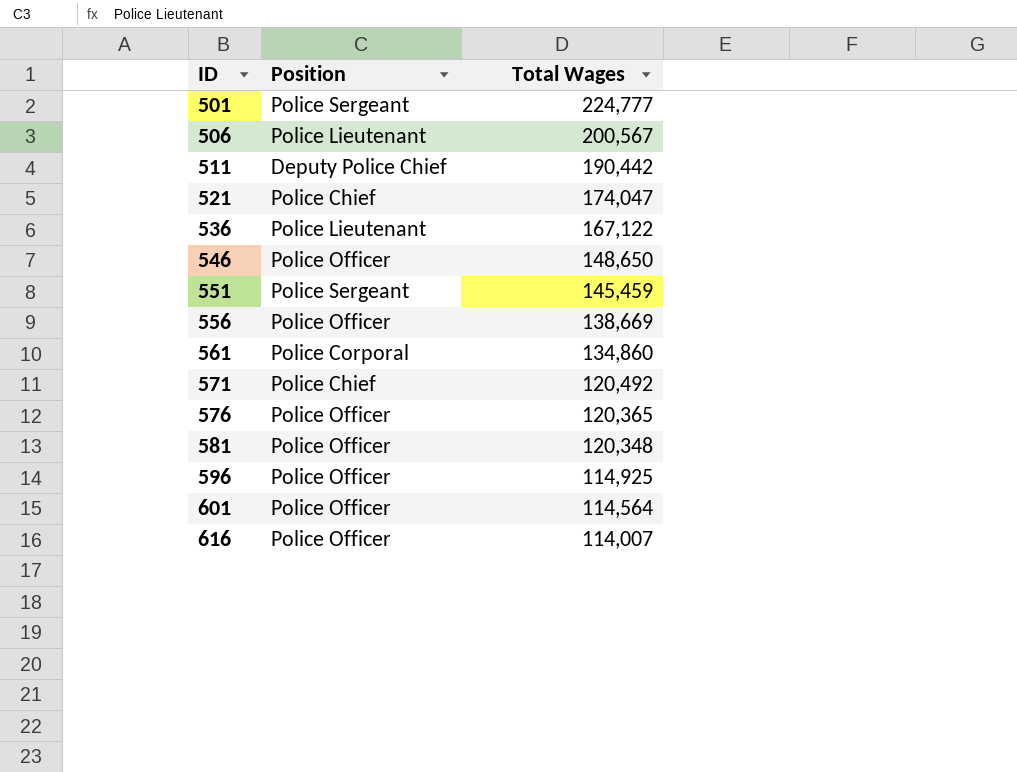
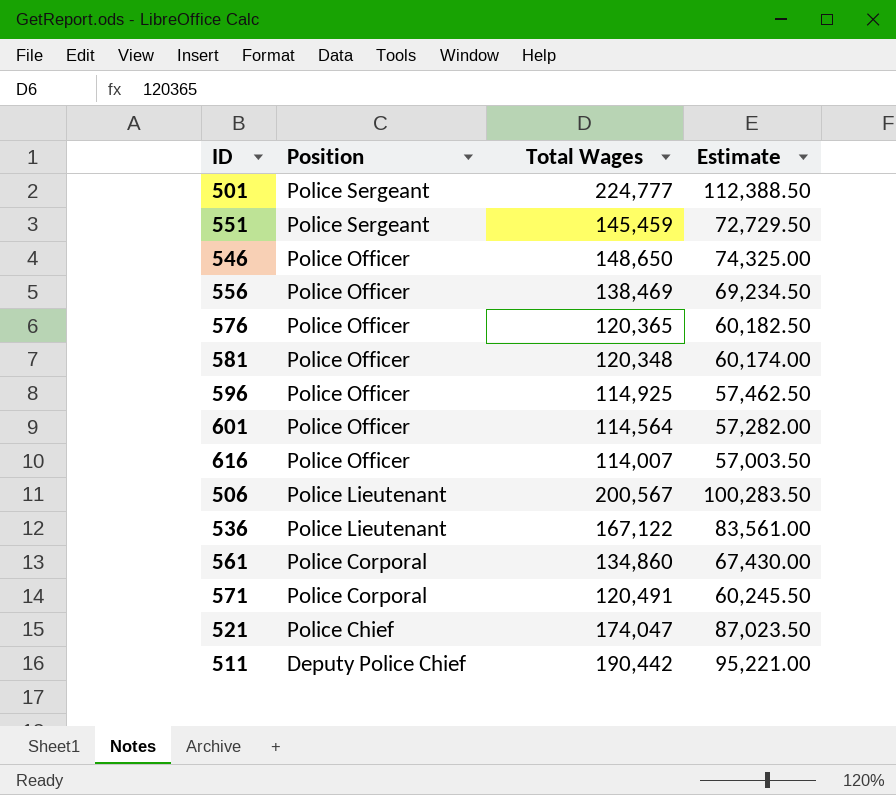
row order: ID ascending -> Position descending
column Estimate | formula: none -> [Total Wages] * 0.5
556 | Total Wages: 138,669 -> 138,469
571 | Position: Police Chief -> Police Corporal
571 | Total Wages: 120,492 -> 120,491

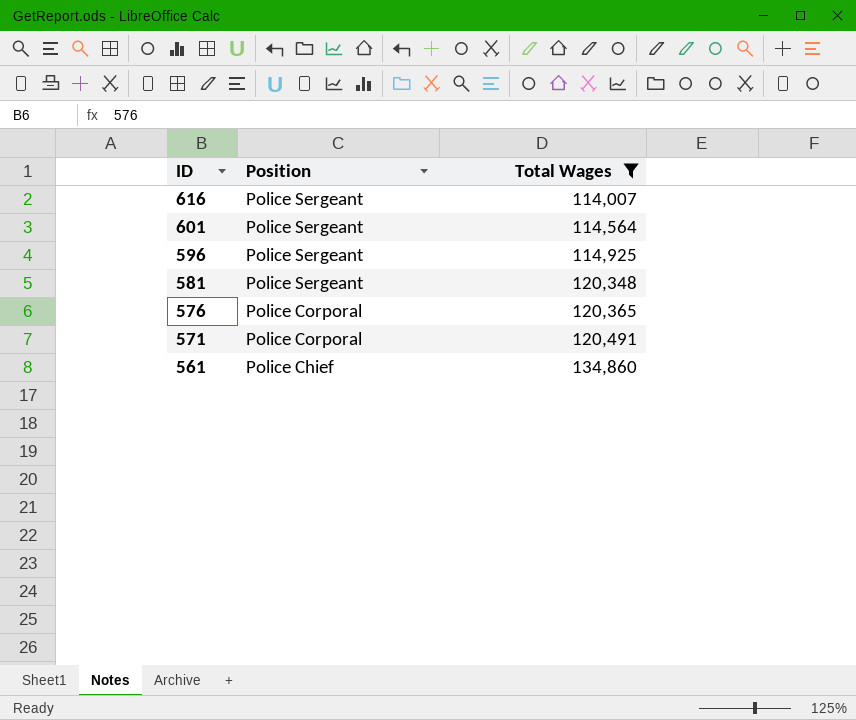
filter: none -> Total Wages <= 134,860
row order: Position descending -> ID descending
column Estimate | formula: [Total Wages] * 0.5 -> none
616 | Position: Police Officer -> Police Sergeant
601 | Position: Police Officer -> Police Sergeant
596 | Position: Police Officer -> Police Sergeant
581 | Position: Police Officer -> Police Sergeant
576 | Position: Police Officer -> Police Corporal
561 | Position: Police Corporal -> Police Chief

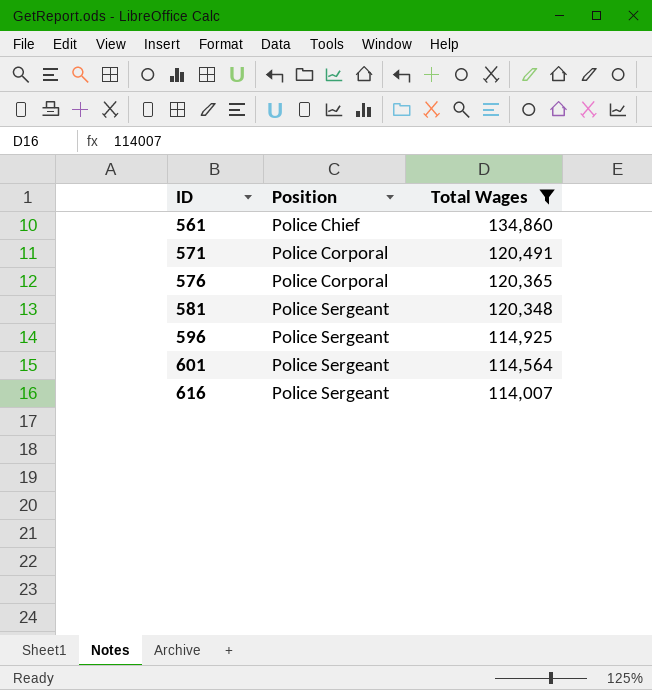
row order: ID descending -> ID ascending

